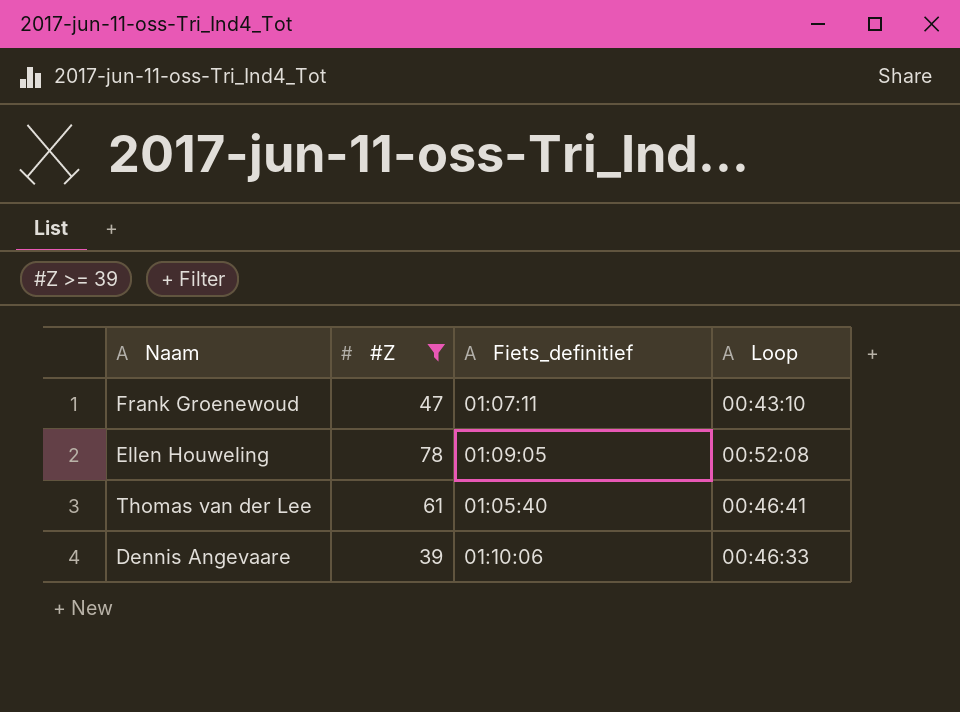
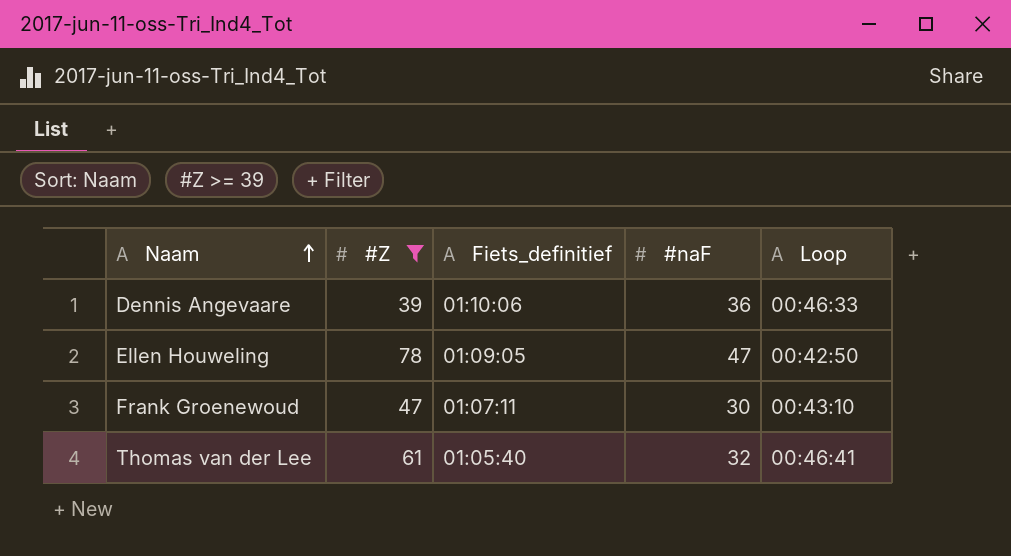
row order: none -> Naam ascending
column #naF | position: none -> 4
Ellen Houweling | Loop: 00:52:08 -> 00:42:50

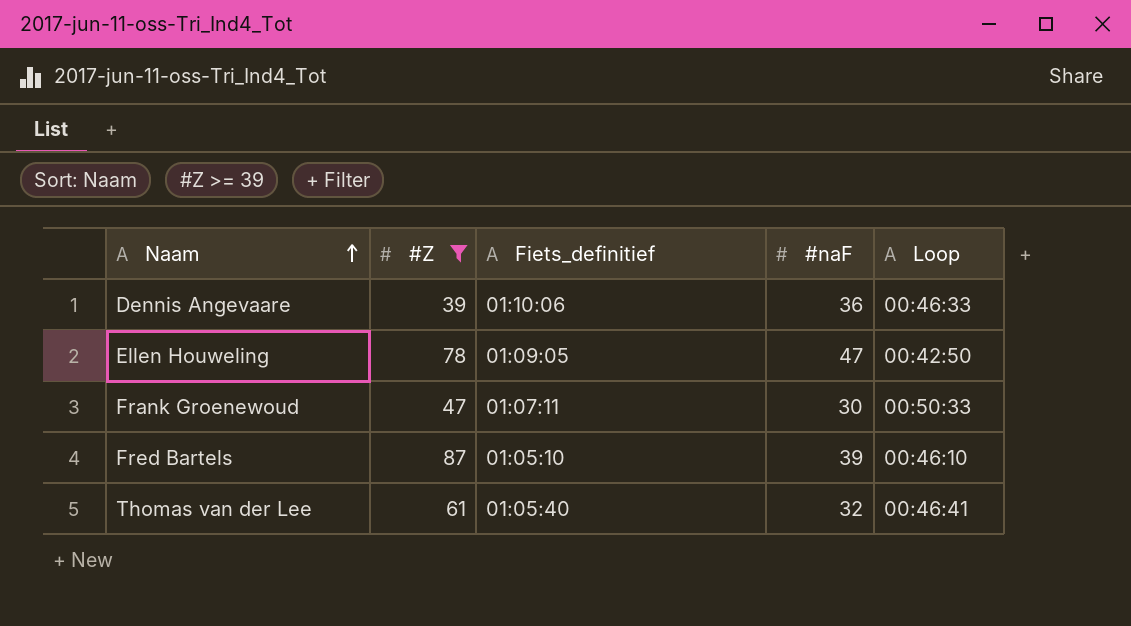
Frank Groenewoud | Loop: 00:43:10 -> 00:50:33
row Fred Bartels: none -> 87 | 01:05:10 | 39 | 00:46:10

